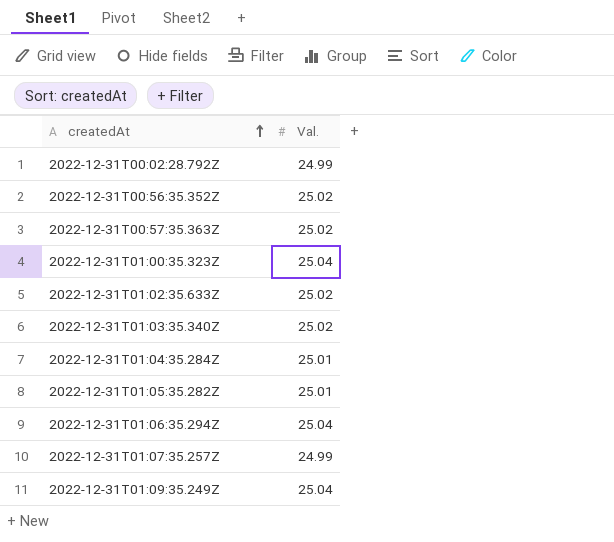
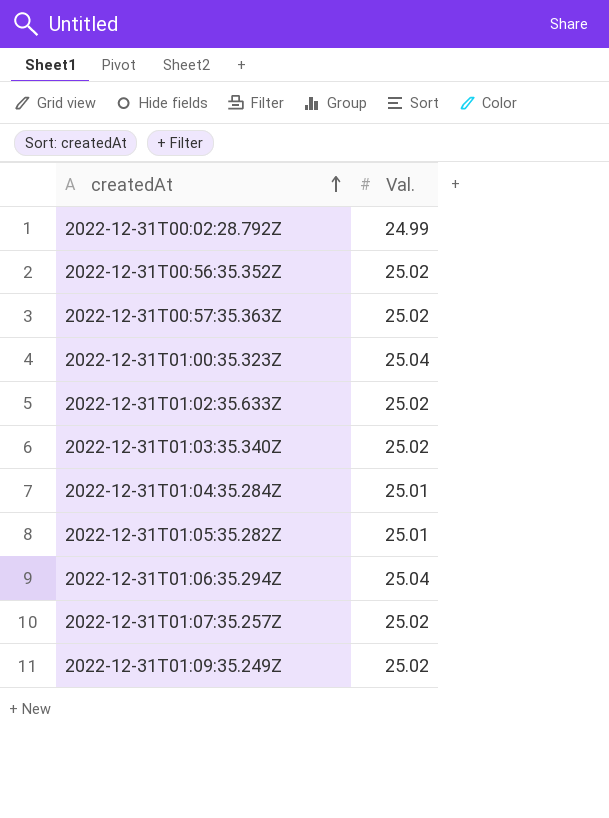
2022-12-31T01:07:35.257Z | Val.: 24.99 -> 25.02
2022-12-31T01:09:35.249Z | Val.: 25.04 -> 25.02

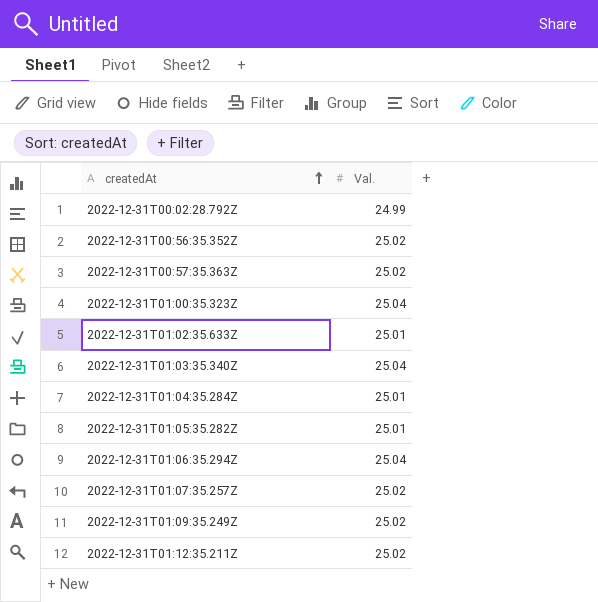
2022-12-31T01:02:35.633Z | Val.: 25.02 -> 25.01
2022-12-31T01:03:35.340Z | Val.: 25.02 -> 25.04
row 2022-12-31T01:12:35.211Z: none -> 25.02

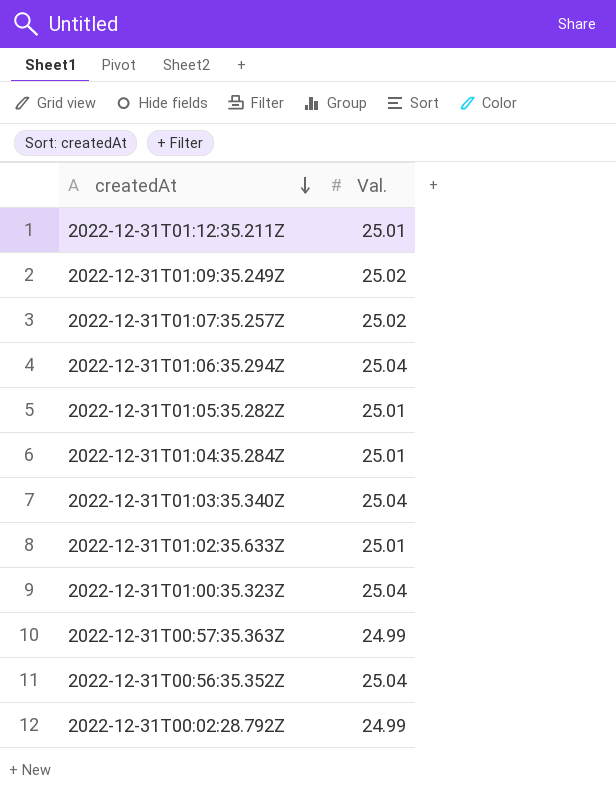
row order: createdAt ascending -> createdAt descending
2022-12-31T01:12:35.211Z | Val.: 25.02 -> 25.01
2022-12-31T00:57:35.363Z | Val.: 25.02 -> 24.99
2022-12-31T00:56:35.352Z | Val.: 25.02 -> 25.04

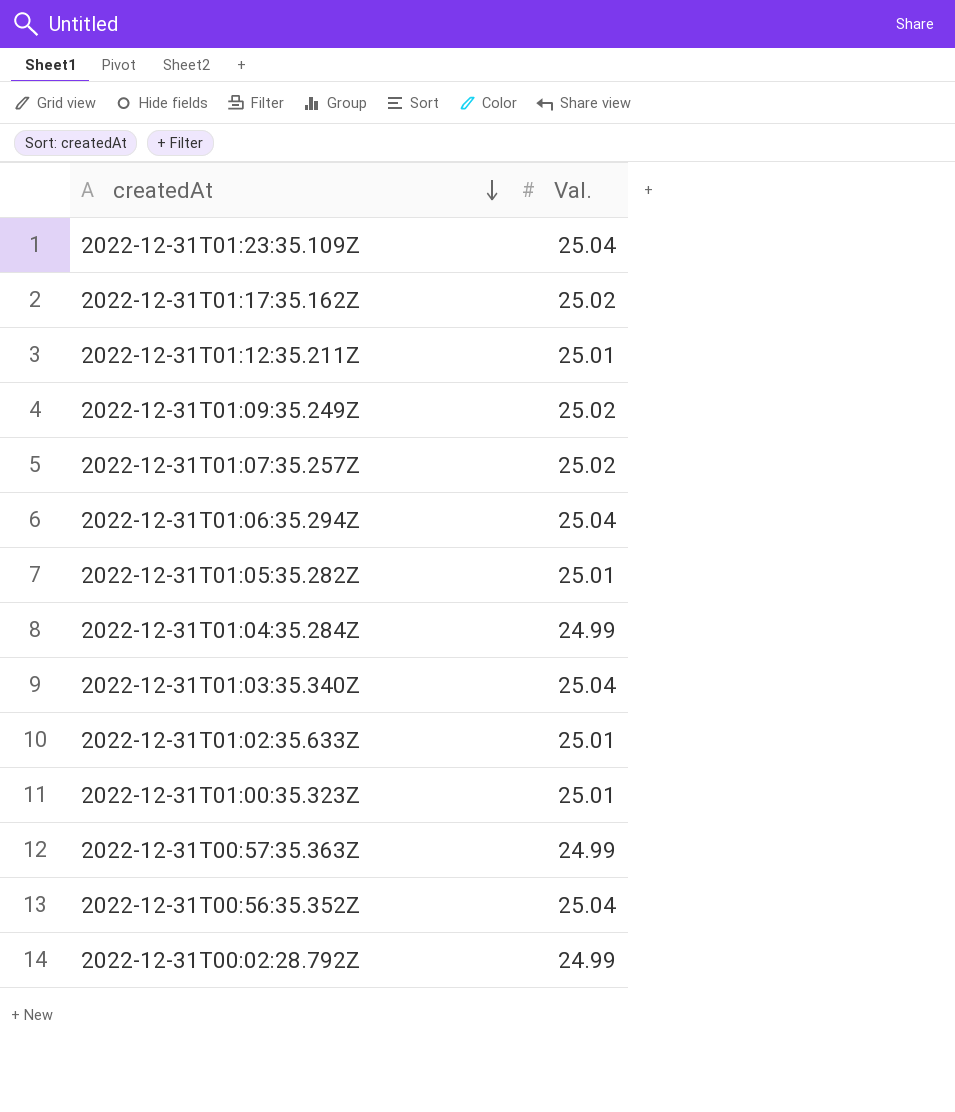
row 2022-12-31T01:23:35.109Z: none -> 25.04
row 2022-12-31T01:17:35.162Z: none -> 25.02
2022-12-31T01:04:35.284Z | Val.: 25.01 -> 24.99
2022-12-31T01:00:35.323Z | Val.: 25.04 -> 25.01

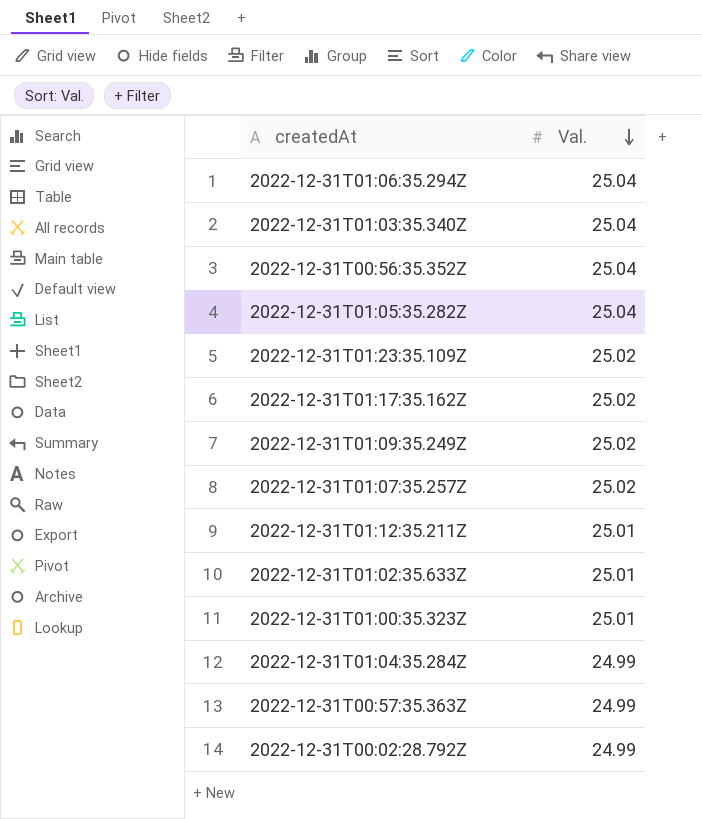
row order: createdAt descending -> Val. descending
2022-12-31T01:05:35.282Z | Val.: 25.01 -> 25.04
2022-12-31T01:23:35.109Z | Val.: 25.04 -> 25.02

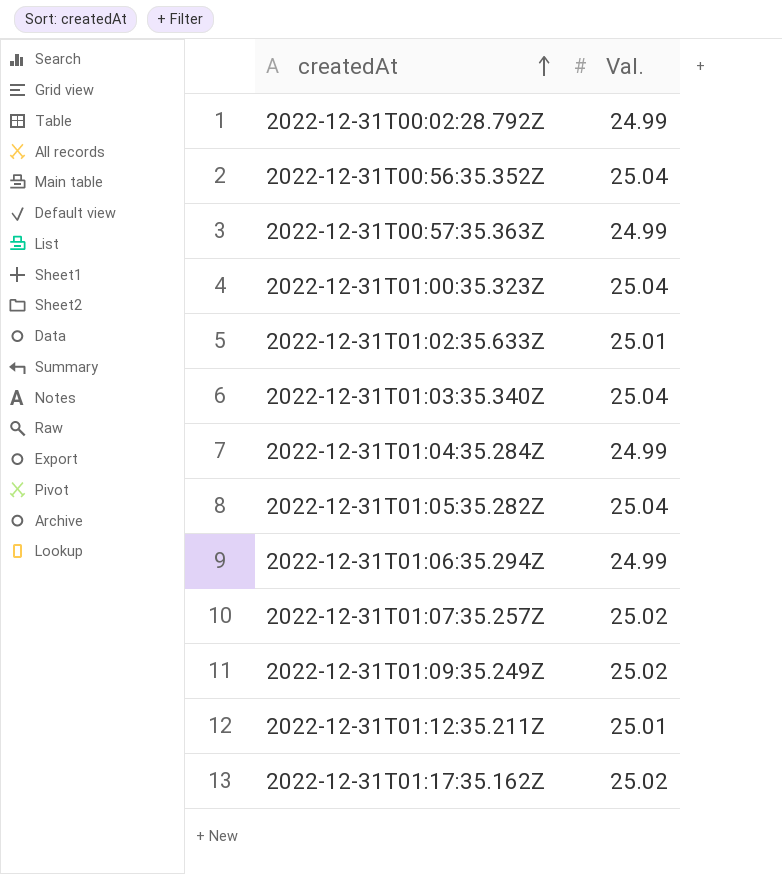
row order: Val. descending -> createdAt ascending
row 2022-12-31T01:23:35.109Z: 25.02 -> none
2022-12-31T01:00:35.323Z | Val.: 25.01 -> 25.04
2022-12-31T01:06:35.294Z | Val.: 25.04 -> 24.99

